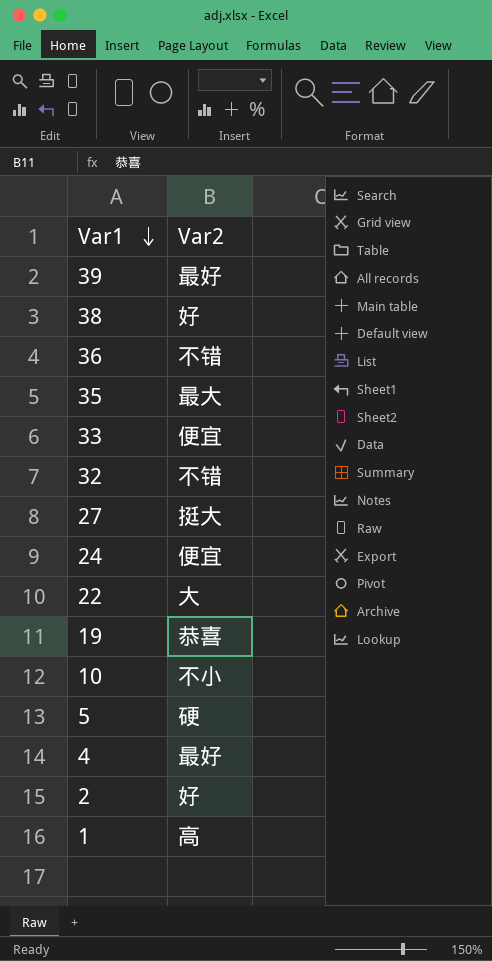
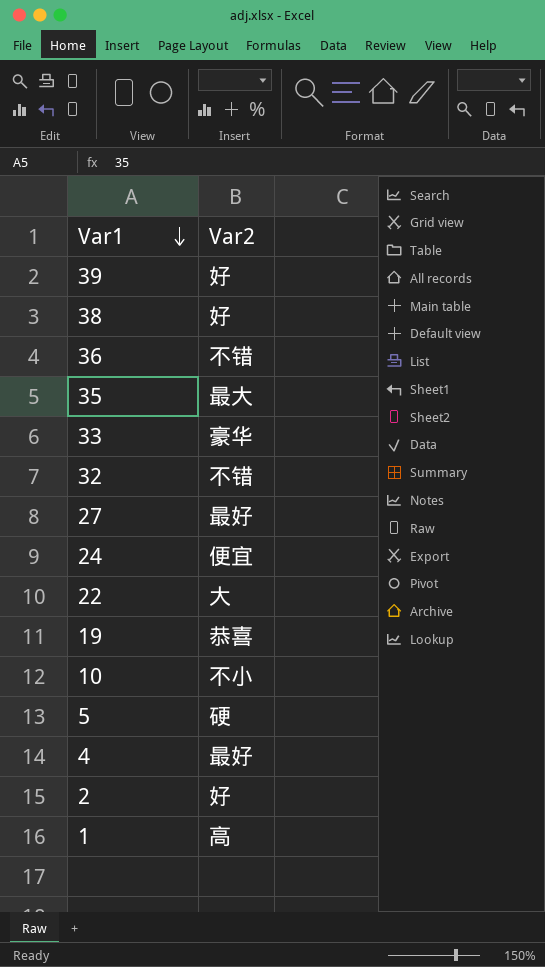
39 | Var2: 最好 -> 好
33 | Var2: 便宜 -> 豪华
27 | Var2: 挺大 -> 最好

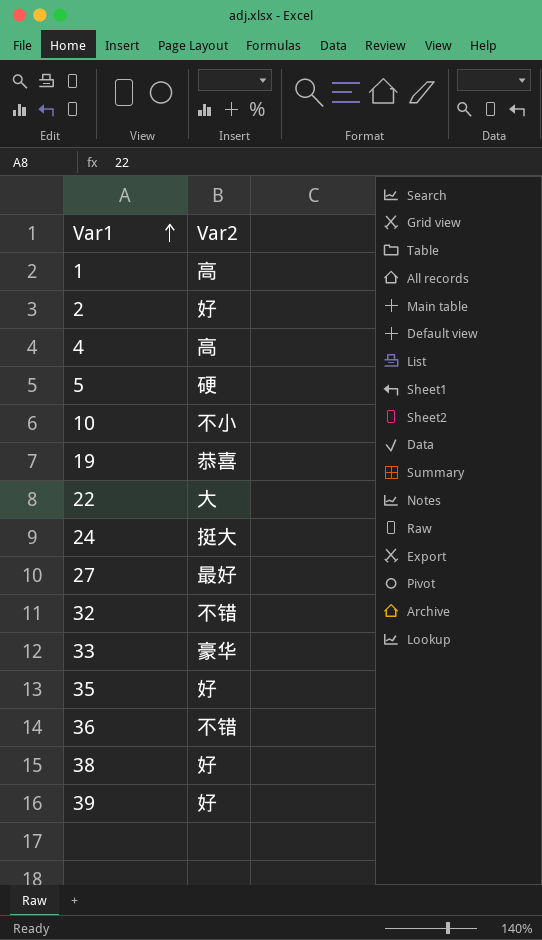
row order: Var1 descending -> Var1 ascending
4 | Var2: 最好 -> 高
24 | Var2: 便宜 -> 挺大
35 | Var2: 最大 -> 好

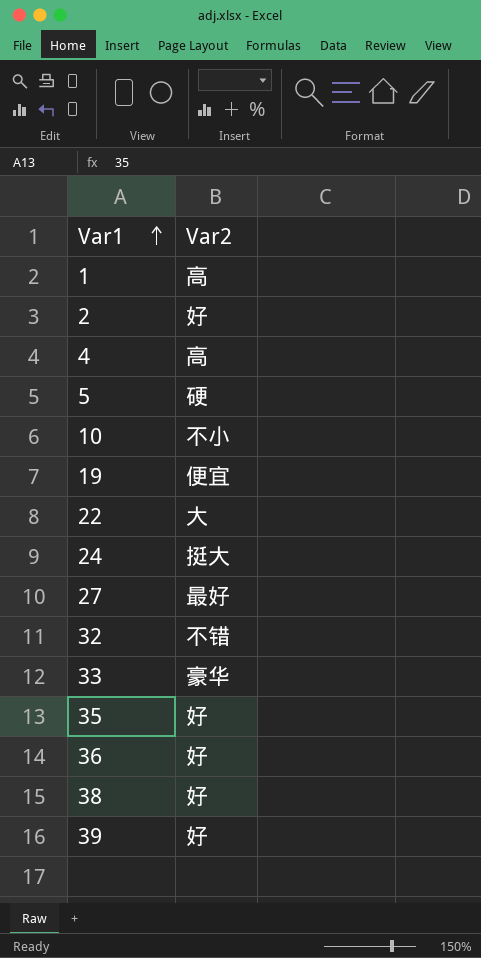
19 | Var2: 恭喜 -> 便宜
36 | Var2: 不错 -> 好

